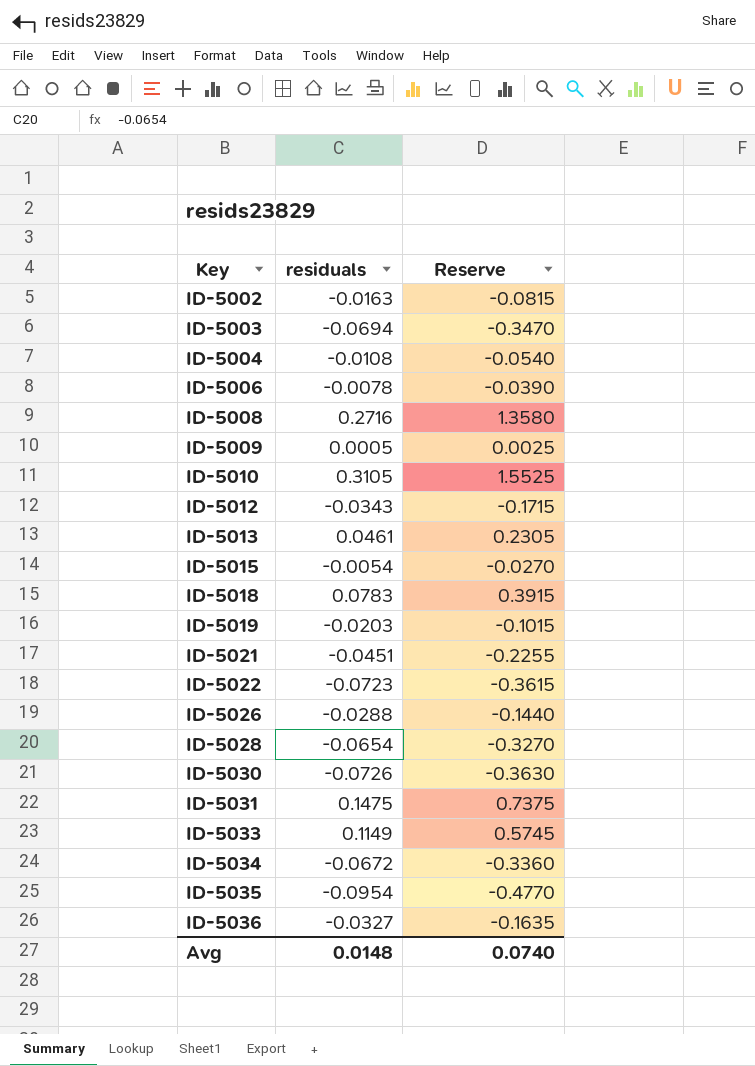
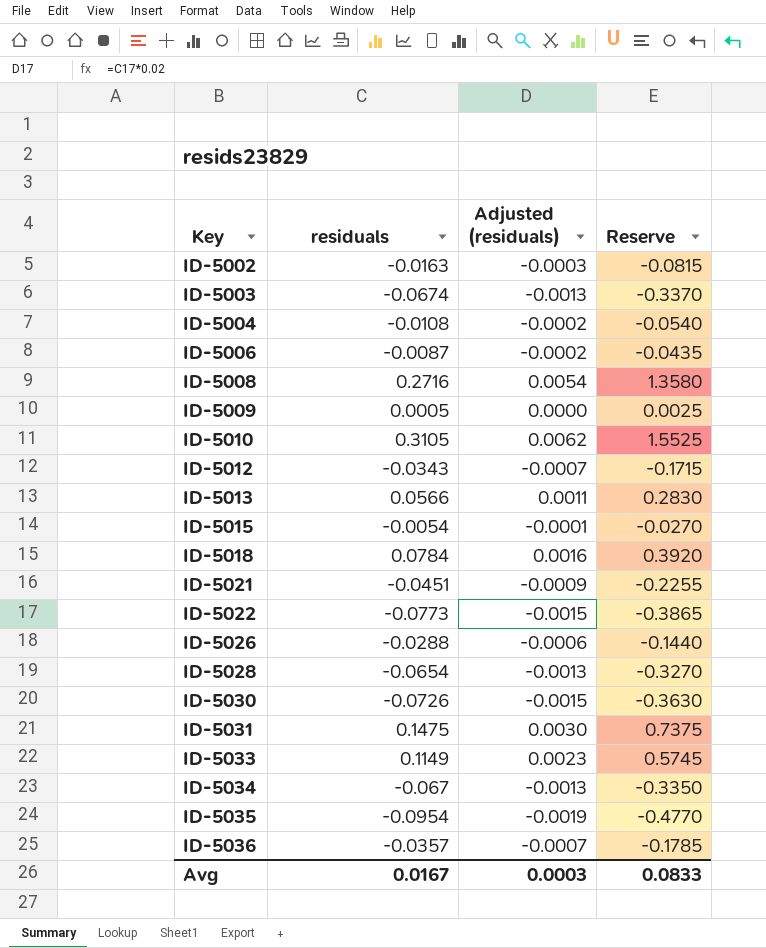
column Adjusted (residuals) | formula: none -> [residuals] * 0.02
row ID-5019: -0.0203 | -0.1015 -> none
ID-5003 | residuals: -0.0694 -> -0.0674
ID-5003 | Reserve: -0.3470 -> -0.3370
ID-5006 | residuals: -0.0078 -> -0.0087
ID-5006 | Reserve: -0.0390 -> -0.0435
ID-5013 | residuals: 0.0461 -> 0.0566
ID-5013 | Reserve: 0.2305 -> 0.2830
ID-5018 | residuals: 0.0783 -> 0.0784
ID-5018 | Reserve: 0.3915 -> 0.3920
ID-5022 | residuals: -0.0723 -> -0.0773
ID-5022 | Reserve: -0.3615 -> -0.3865
ID-5034 | residuals: -0.0672 -> -0.067
ID-5034 | Reserve: -0.3360 -> -0.3350
ID-5036 | residuals: -0.0327 -> -0.0357
ID-5036 | Reserve: -0.1635 -> -0.1785
Avg | residuals: 0.0148 -> 0.0167
Avg | Reserve: 0.0740 -> 0.0833

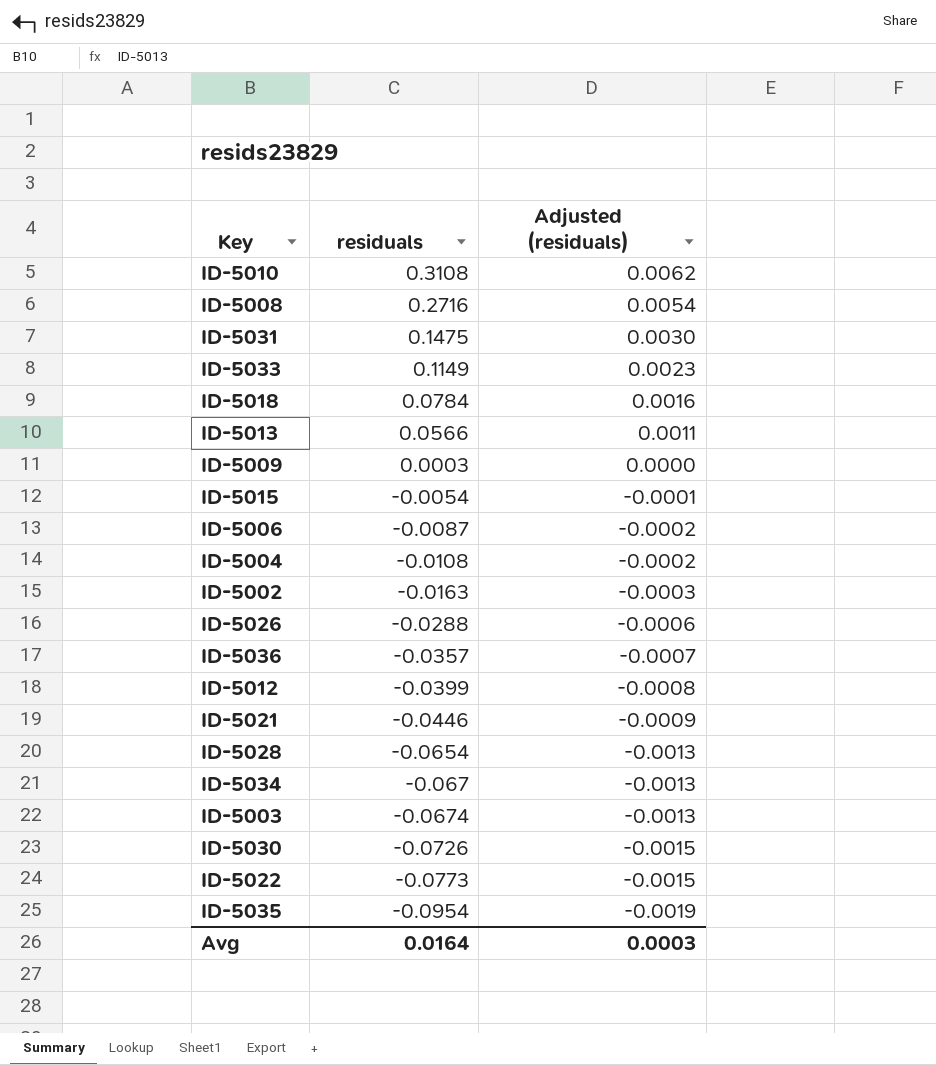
row order: Key ascending -> residuals descending
column Reserve | formula: [residuals] * 5 -> none
ID-5010 | residuals: 0.3105 -> 0.3108
ID-5009 | residuals: 0.0005 -> 0.0003
ID-5012 | residuals: -0.0343 -> -0.0399
ID-5012 | Adjusted (residuals): -0.0007 -> -0.0008
ID-5021 | residuals: -0.0451 -> -0.0446
Avg | residuals: 0.0167 -> 0.0164

